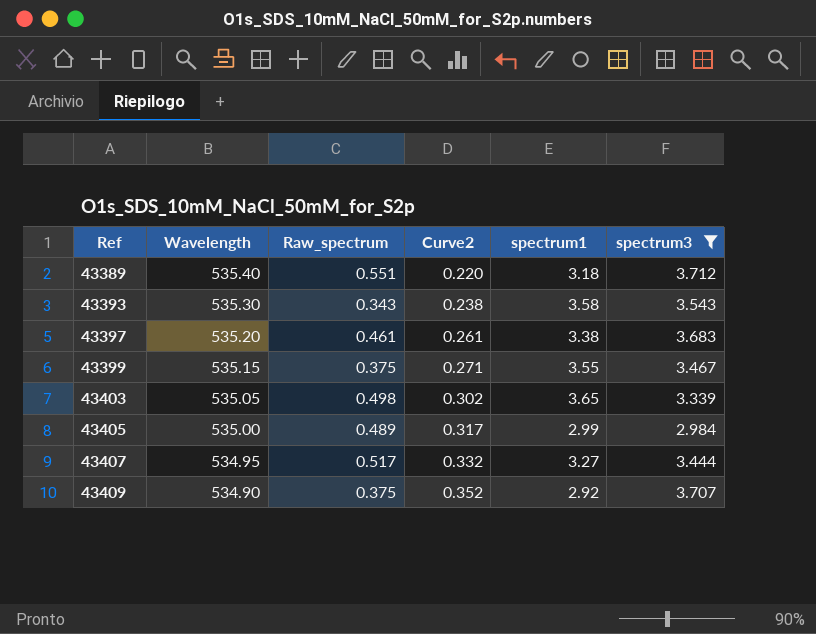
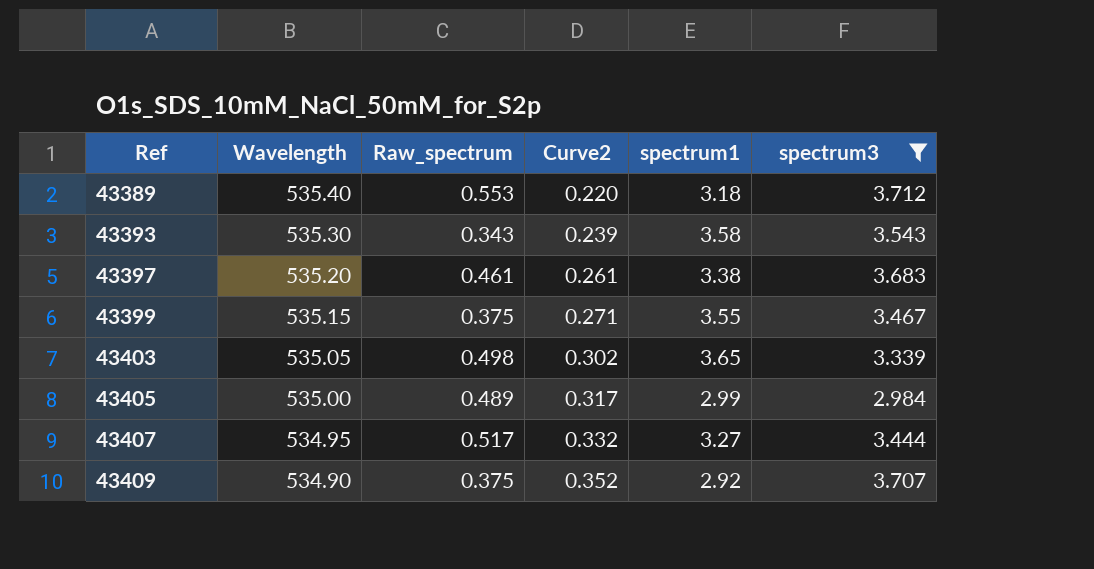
43389 | Raw_spectrum: 0.551 -> 0.553
43393 | Curve2: 0.238 -> 0.239

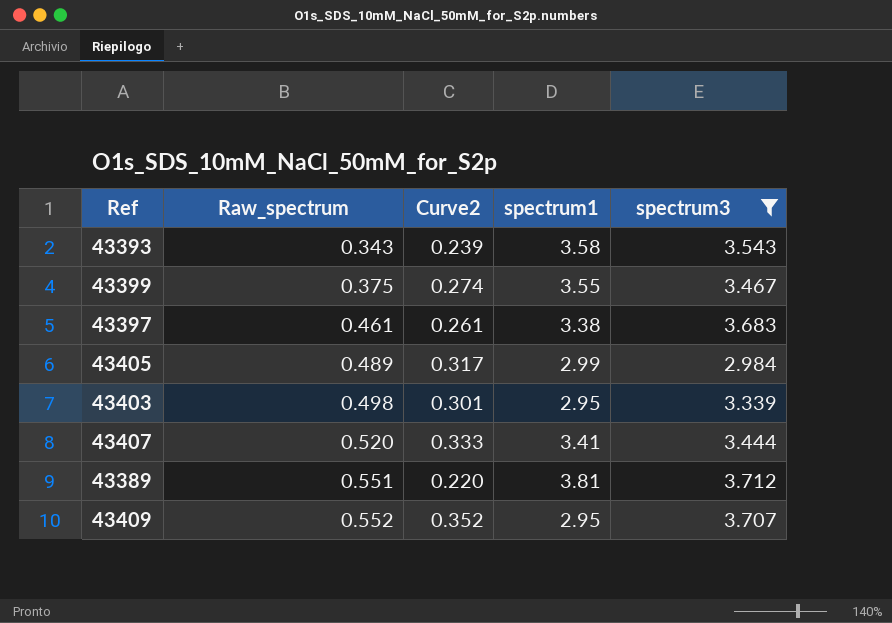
row order: Ref ascending -> Raw_spectrum ascending
column Wavelength | position: 2 -> none
43399 | Curve2: 0.271 -> 0.274
43403 | Curve2: 0.302 -> 0.301
43403 | spectrum1: 3.65 -> 2.95
43407 | Raw_spectrum: 0.517 -> 0.520
43407 | Curve2: 0.332 -> 0.333
43407 | spectrum1: 3.27 -> 3.41
43389 | Raw_spectrum: 0.553 -> 0.551
43389 | spectrum1: 3.18 -> 3.81
43409 | Raw_spectrum: 0.375 -> 0.552
43409 | spectrum1: 2.92 -> 2.95

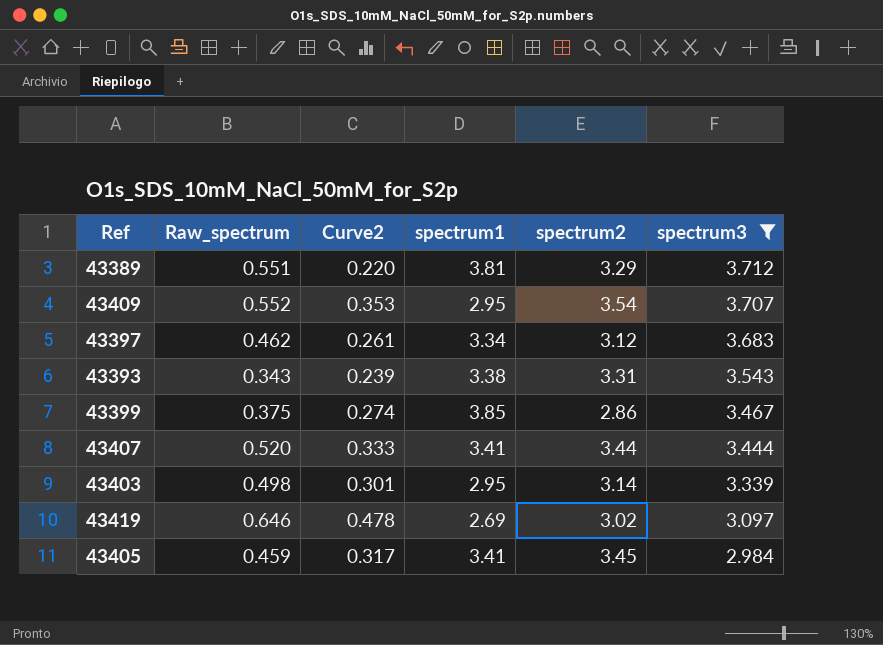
row order: Raw_spectrum ascending -> spectrum3 descending
column spectrum2 | position: none -> 5
43409 | Curve2: 0.352 -> 0.353
43397 | Raw_spectrum: 0.461 -> 0.462
43397 | spectrum1: 3.38 -> 3.34
43393 | spectrum1: 3.58 -> 3.38
43399 | spectrum1: 3.55 -> 3.85
row 43419: none -> 0.646 | 0.478 | 2.69 | 3.02 | 3.097
43405 | Raw_spectrum: 0.489 -> 0.459
43405 | spectrum1: 2.99 -> 3.41

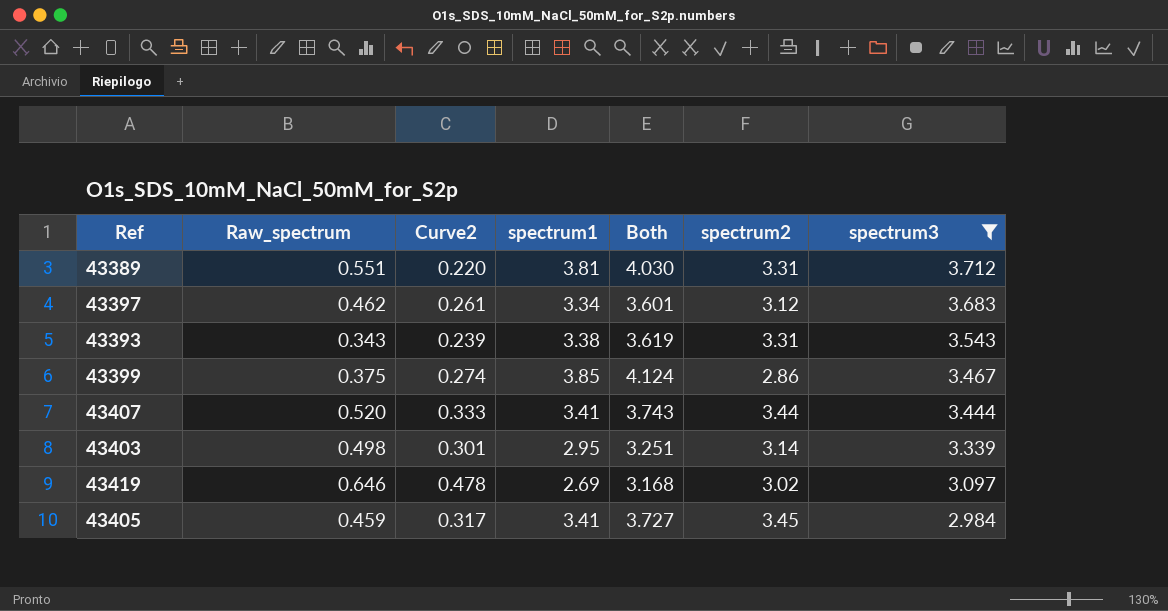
column Both | formula: none -> [Curve2] + [spectrum1]
row 43409: 0.552 | 0.353 | 2.95 | 3.54 | 3.707 -> none
43389 | spectrum2: 3.29 -> 3.31

